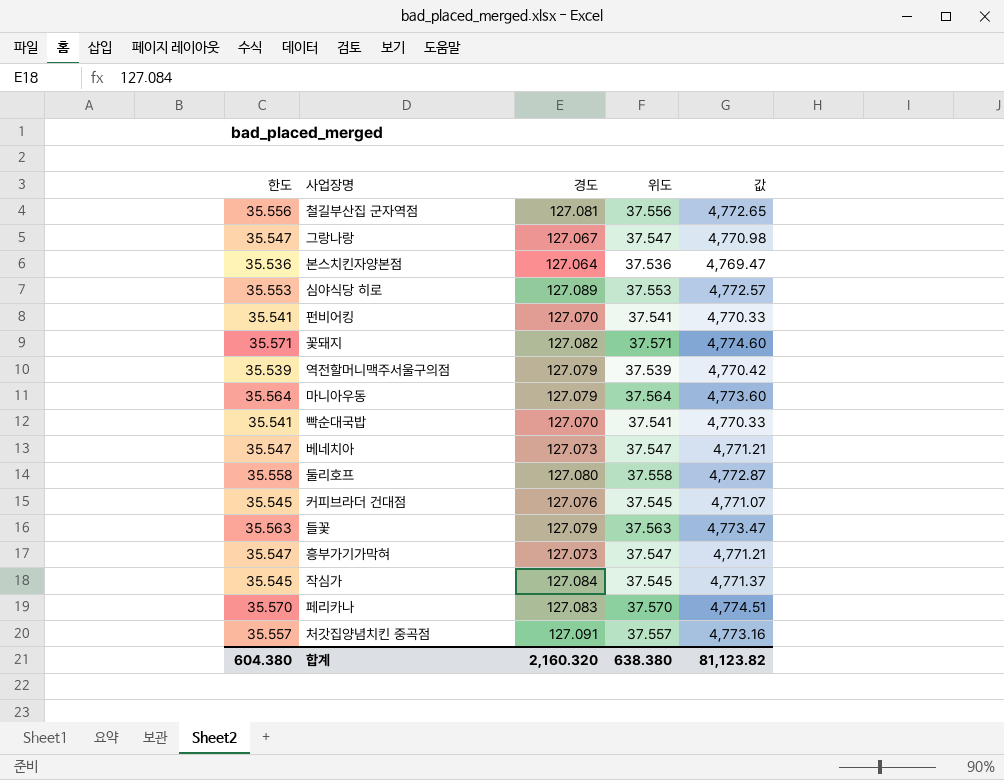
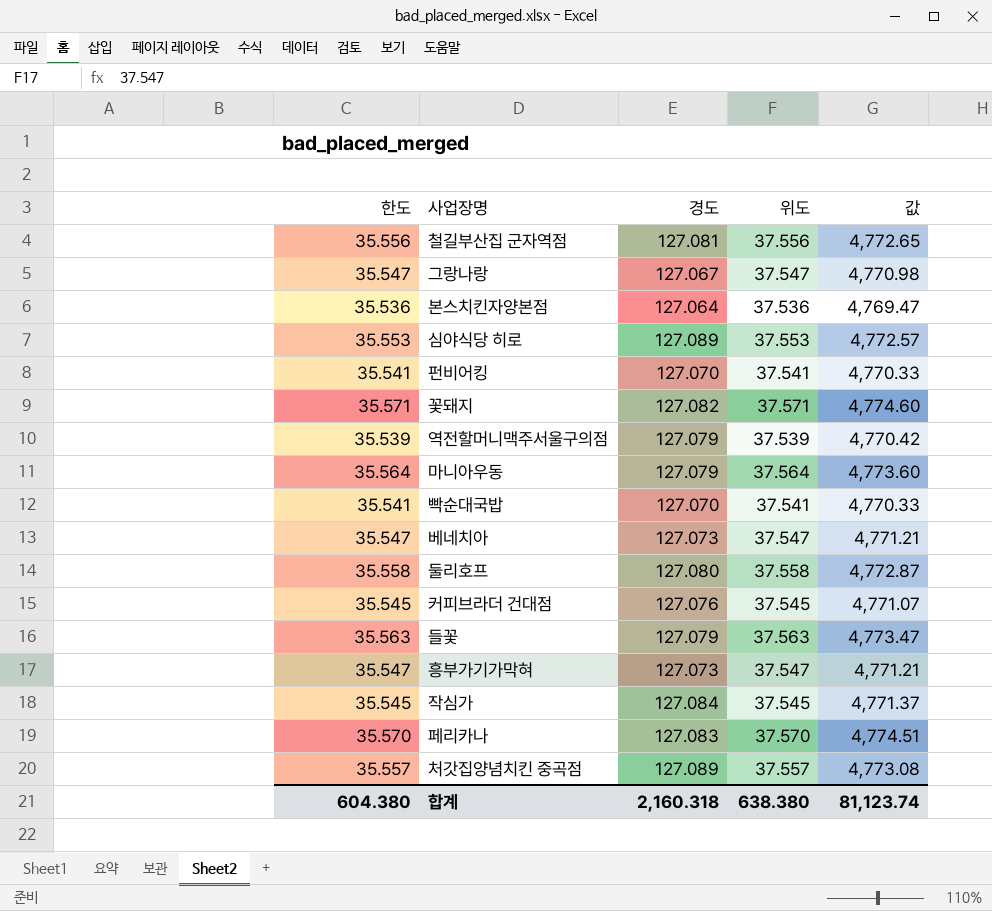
처갓집양념치킨 중곡점 | 경도: 127.091 -> 127.089
처갓집양념치킨 중곡점 | 값: 4,773.16 -> 4,773.08
합계 | 경도: 2,160.320 -> 2,160.318
합계 | 값: 81,123.82 -> 81,123.74

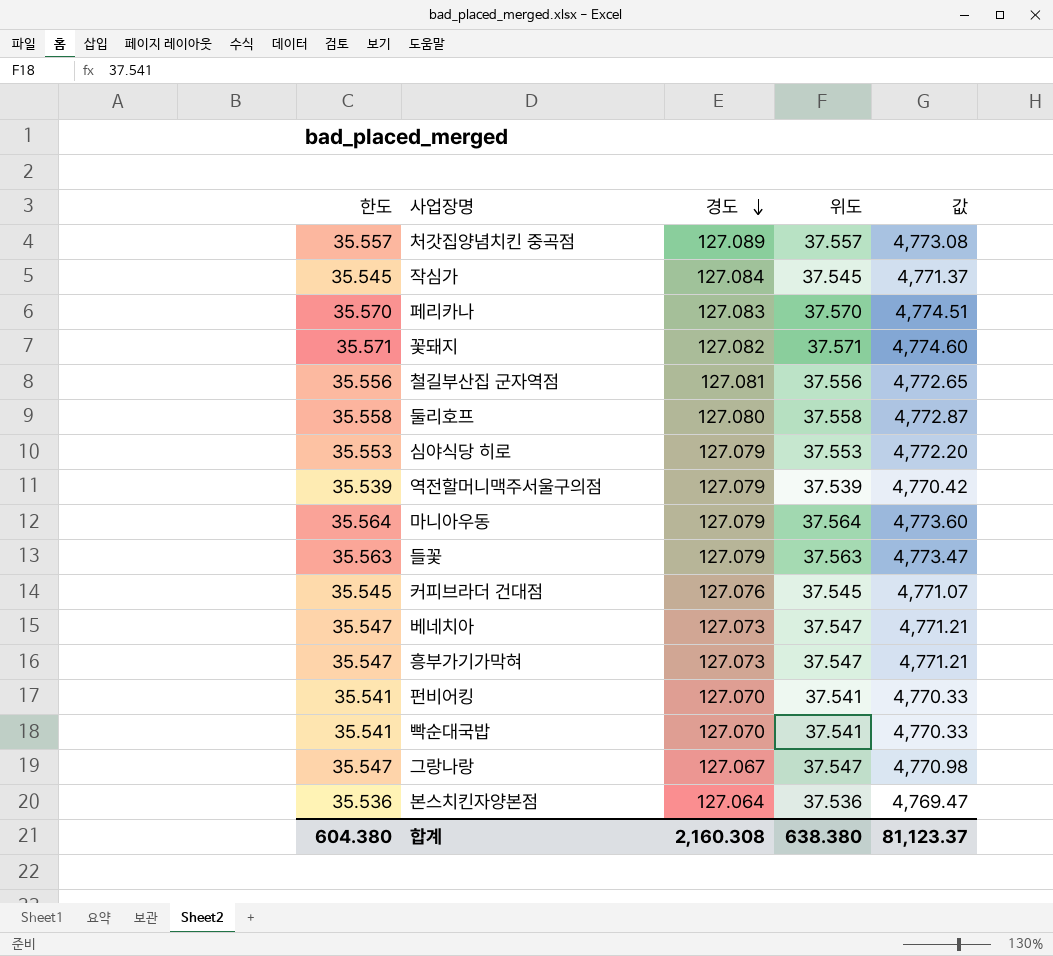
row order: none -> 경도 descending
심야식당 히로 | 경도: 127.089 -> 127.079
심야식당 히로 | 값: 4,772.57 -> 4,772.20
합계 | 경도: 2,160.318 -> 2,160.308
합계 | 값: 81,123.74 -> 81,123.37

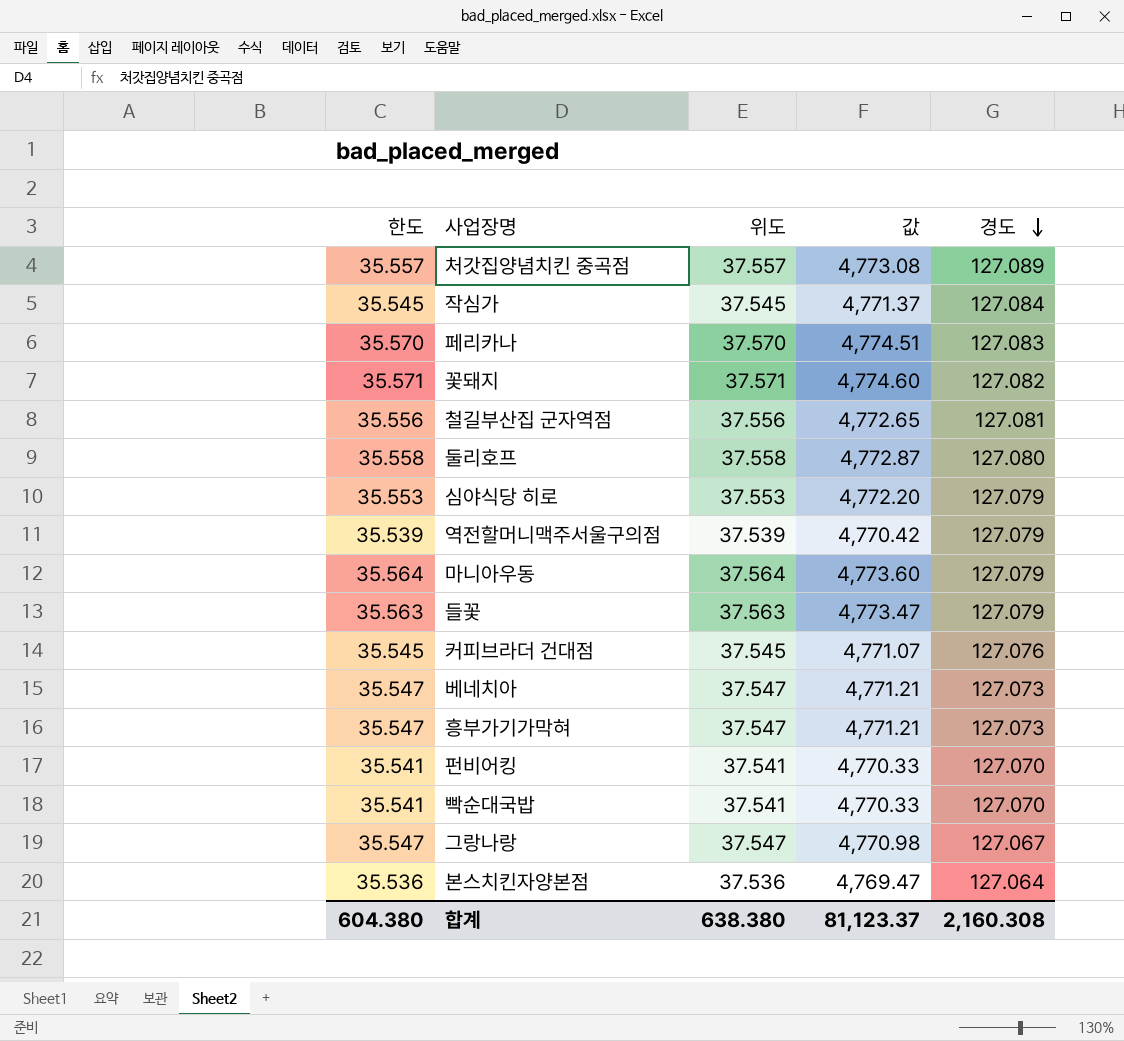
column 경도 | position: 3 -> 5

